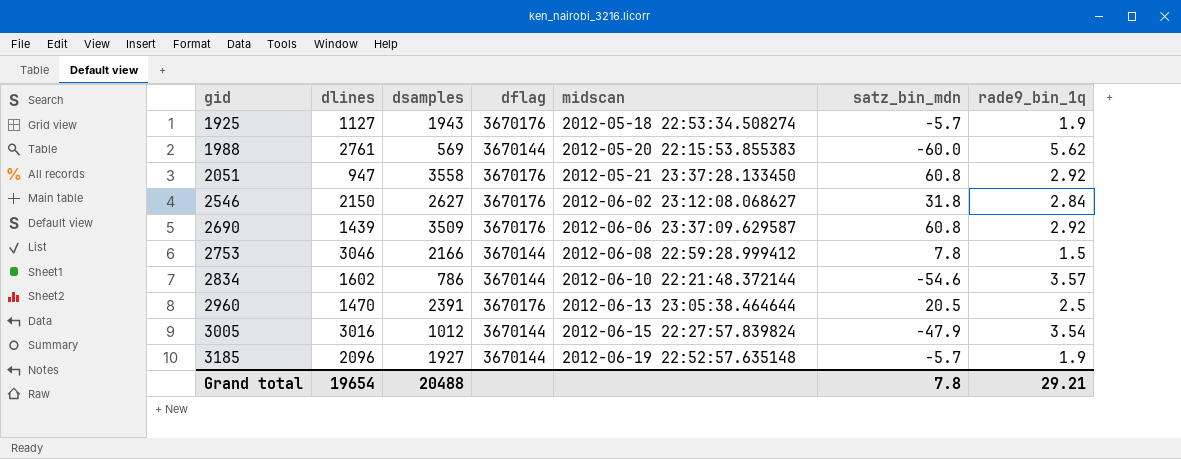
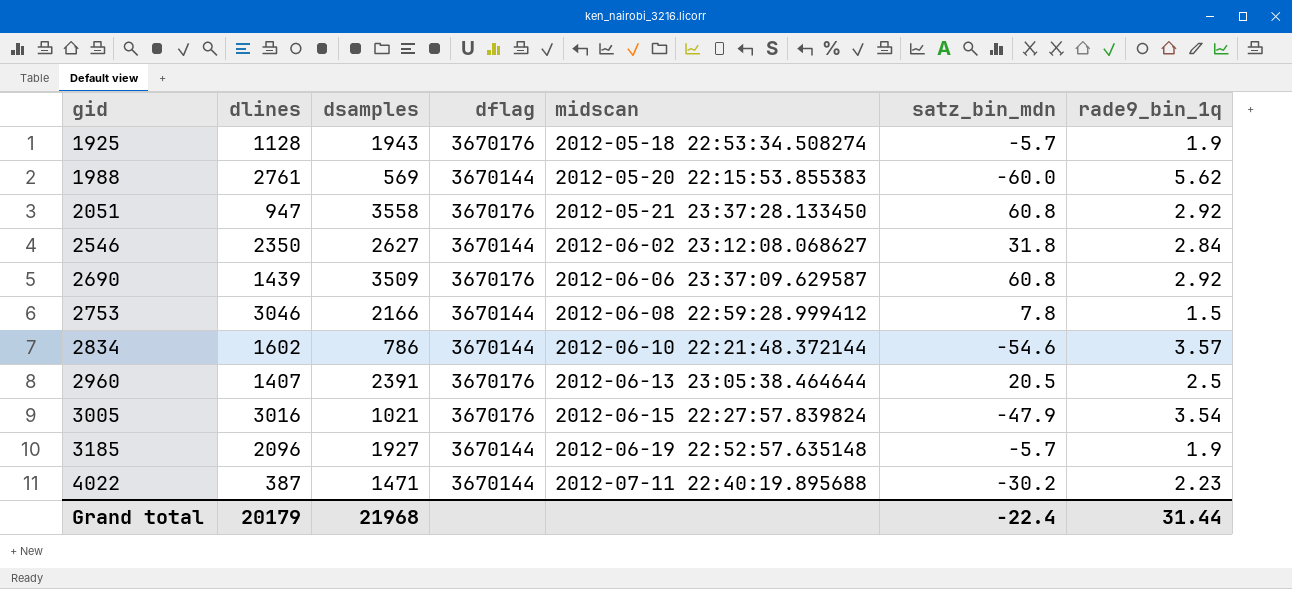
1925 | dlines: 1127 -> 1128
2546 | dlines: 2150 -> 2350
2546 | dflag: 3670176 -> 3670144
2960 | dlines: 1470 -> 1407
3005 | dsamples: 1012 -> 1021
3005 | dflag: 3670144 -> 3670176
row 4022: none -> 387 | 1471 | 3670144 | 2012-07-11 22:40:19.895688 | -30.2 | 2.23
Grand total | dlines: 19654 -> 20179
Grand total | dsamples: 20488 -> 21968
Grand total | satz_bin_mdn: 7.8 -> -22.4
Grand total | rade9_bin_1q: 29.21 -> 31.44

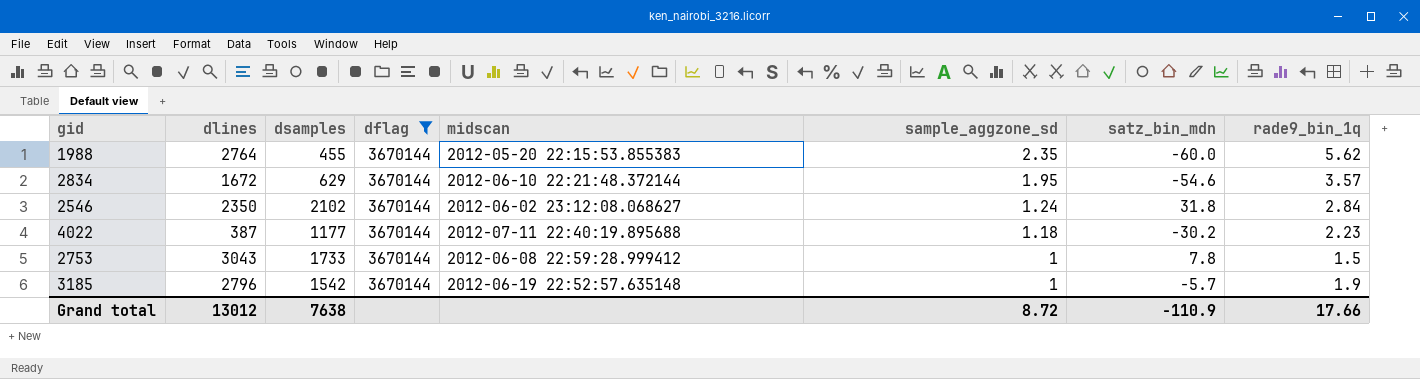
filter: none -> dflag = 3670144
row order: gid ascending -> sample_aggzone_sd descending
column sample_aggzone_sd | position: none -> 6
1988 | dlines: 2761 -> 2764
1988 | dsamples: 569 -> 455
2834 | dlines: 1602 -> 1672
2834 | dsamples: 786 -> 629
2546 | dsamples: 2627 -> 2102
4022 | dsamples: 1471 -> 1177
2753 | dlines: 3046 -> 3043
2753 | dsamples: 2166 -> 1733
3185 | dlines: 2096 -> 2796
3185 | dsamples: 1927 -> 1542
Grand total | dlines: 20179 -> 13012
Grand total | dsamples: 21968 -> 7638
Grand total | satz_bin_mdn: -22.4 -> -110.9
Grand total | rade9_bin_1q: 31.44 -> 17.66

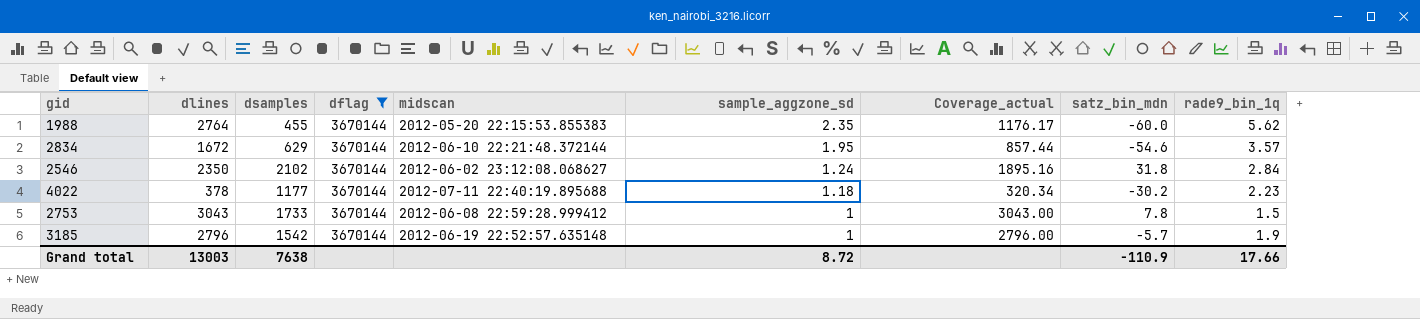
column Coverage_actual | formula: none -> [dlines] / [sample_aggzone_sd]
4022 | dlines: 387 -> 378
Grand total | dlines: 13012 -> 13003

